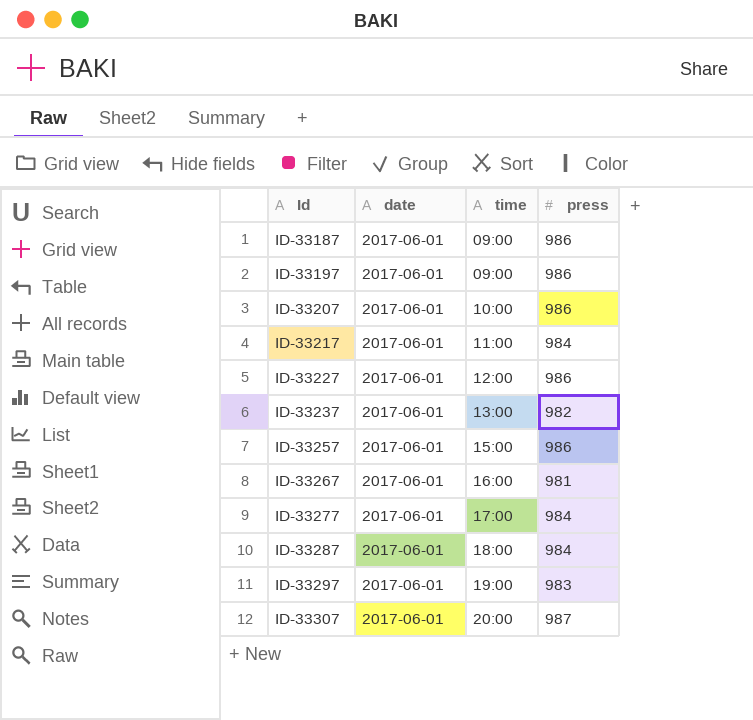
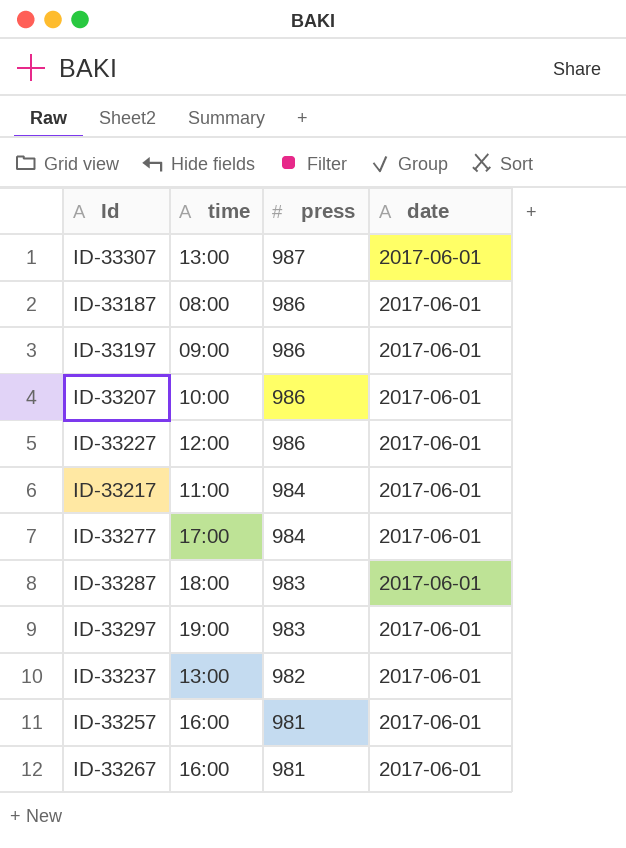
row order: Id ascending -> press descending
column date | position: 2 -> 4
ID-33307 | time: 20:00 -> 13:00
ID-33187 | time: 09:00 -> 08:00
ID-33287 | press: 984 -> 983
ID-33257 | time: 15:00 -> 16:00
ID-33257 | press: 986 -> 981

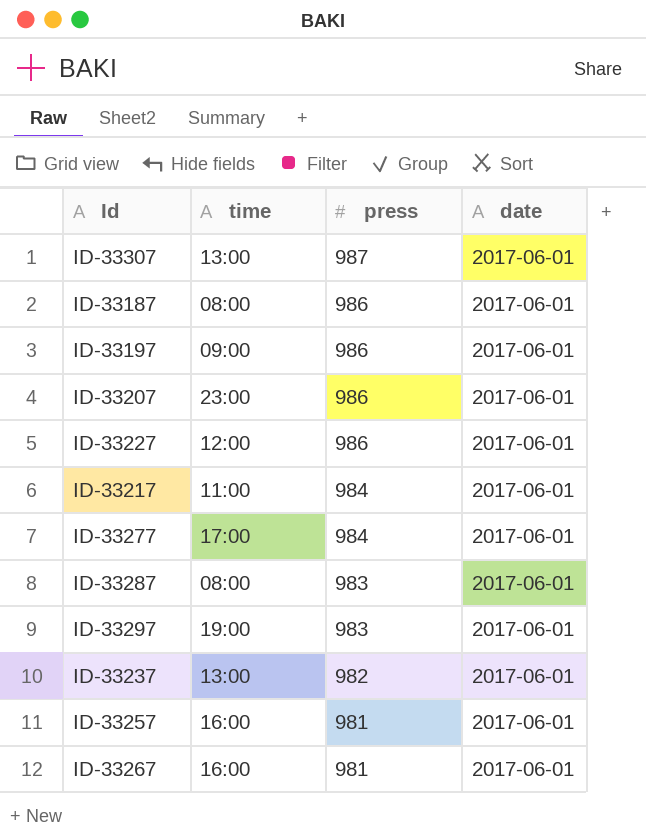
ID-33207 | time: 10:00 -> 23:00
ID-33287 | time: 18:00 -> 08:00

